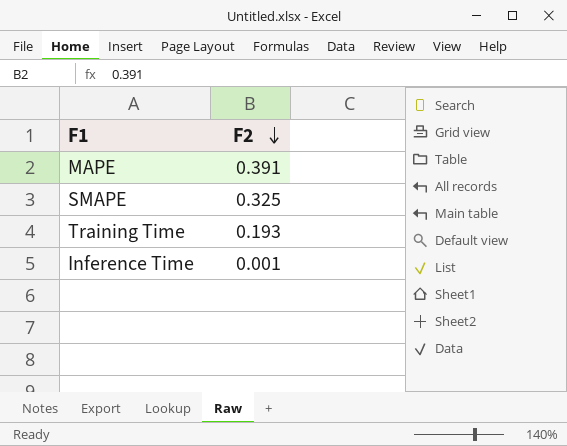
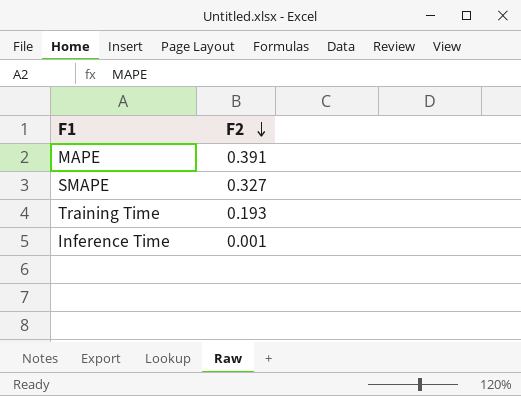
SMAPE | F2: 0.325 -> 0.327

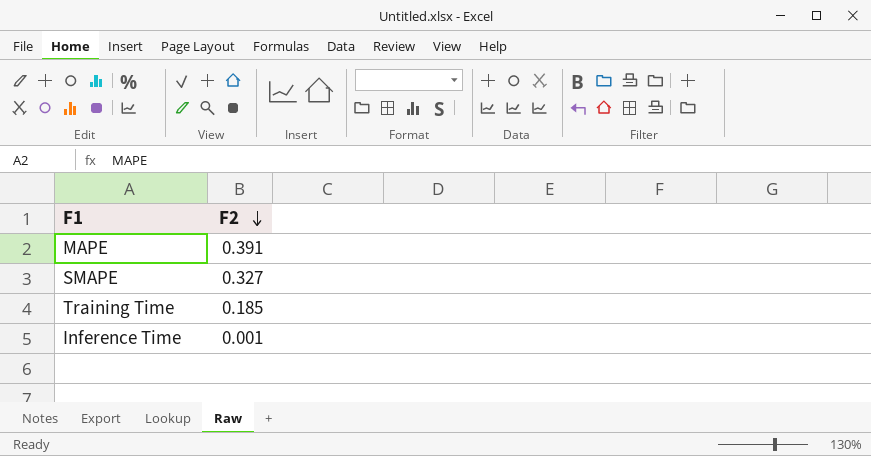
Training Time | F2: 0.193 -> 0.185

